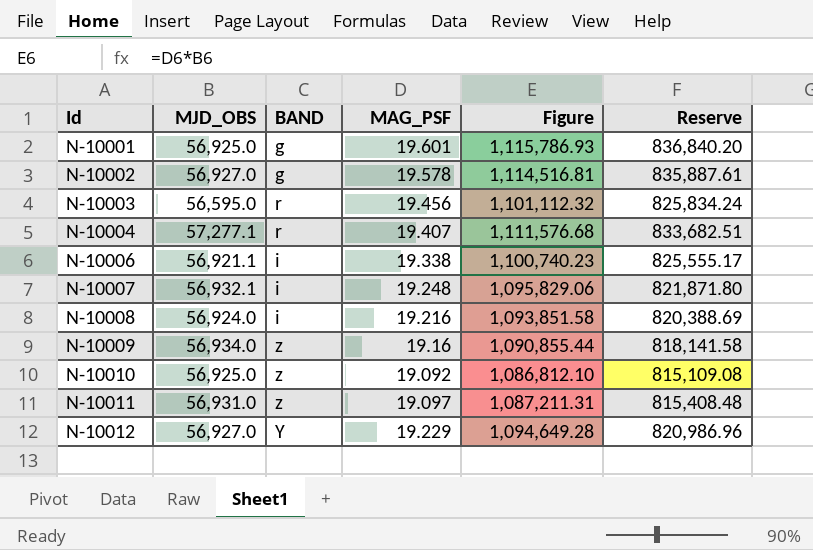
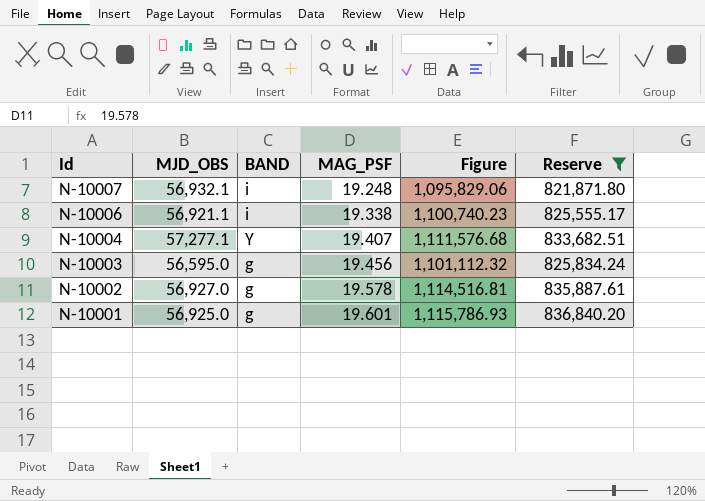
filter: none -> Reserve >= 821,871.80
row order: Id ascending -> Id descending
N-10004 | BAND: r -> Y
N-10003 | BAND: r -> g

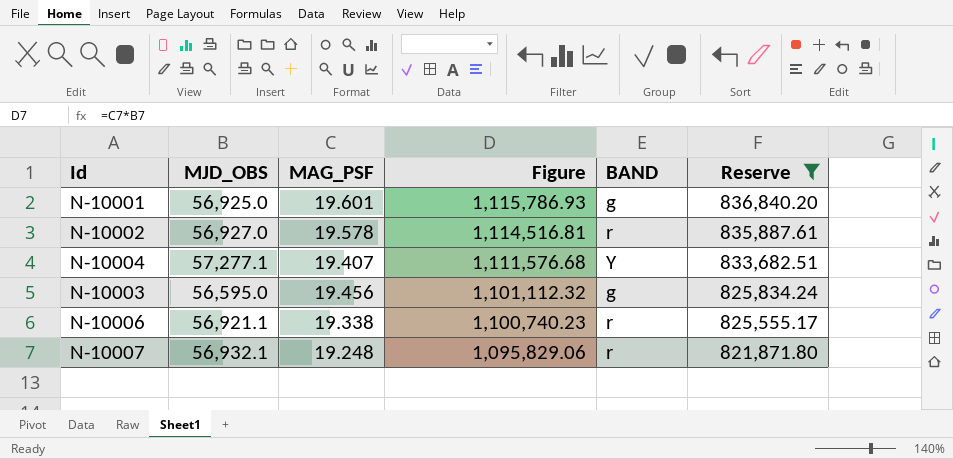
row order: Id descending -> Figure descending
column BAND | position: 3 -> 5
N-10002 | BAND: g -> r
N-10006 | BAND: i -> r
N-10007 | BAND: i -> r

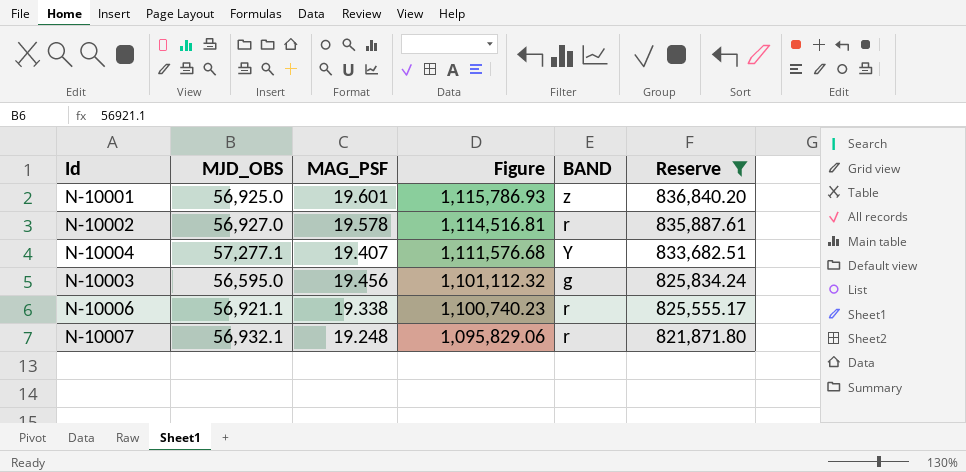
N-10001 | BAND: g -> z

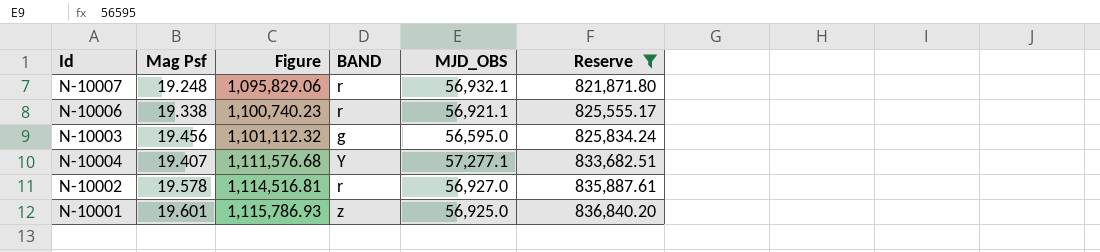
row order: Figure descending -> Figure ascending
column name: MAG_PSF -> Mag Psf
column MJD_OBS | position: 2 -> 5

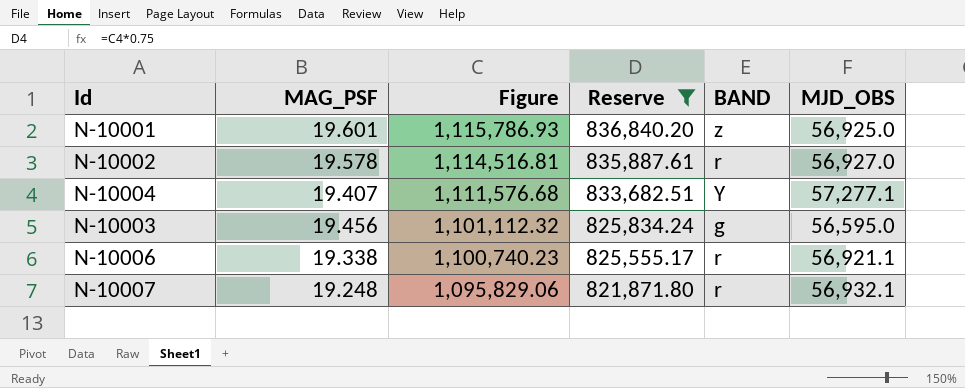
row order: Figure ascending -> Figure descending
column name: Mag Psf -> MAG_PSF
column Reserve | position: 6 -> 4

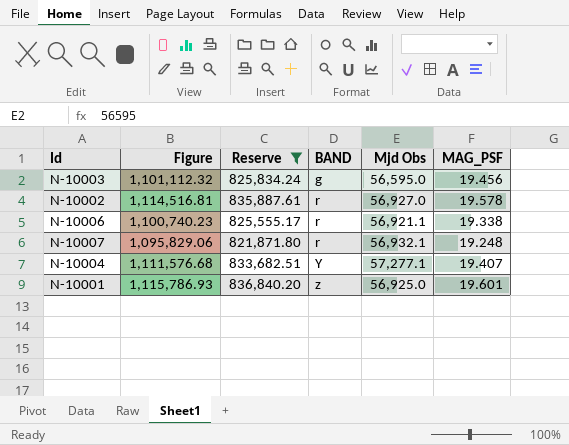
row order: Figure descending -> BAND ascending
column name: MJD_OBS -> Mjd Obs
column MAG_PSF | position: 2 -> 6

